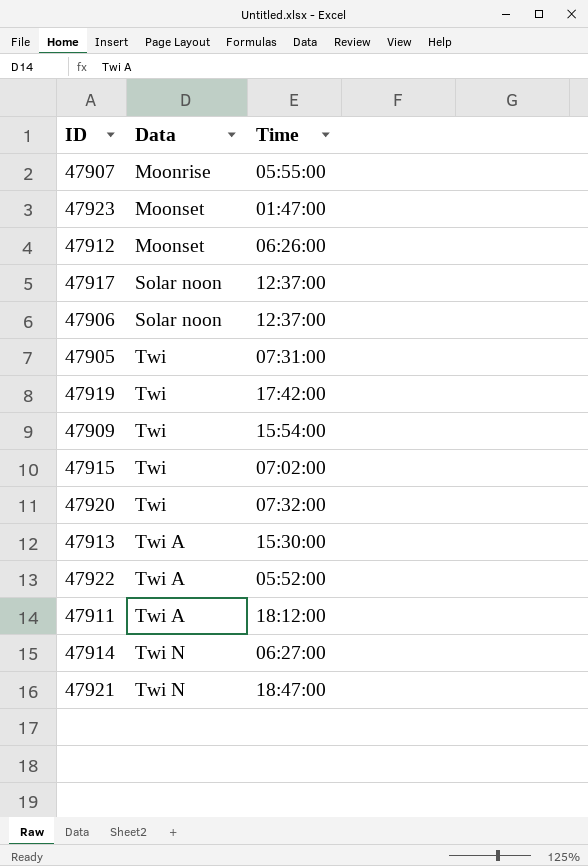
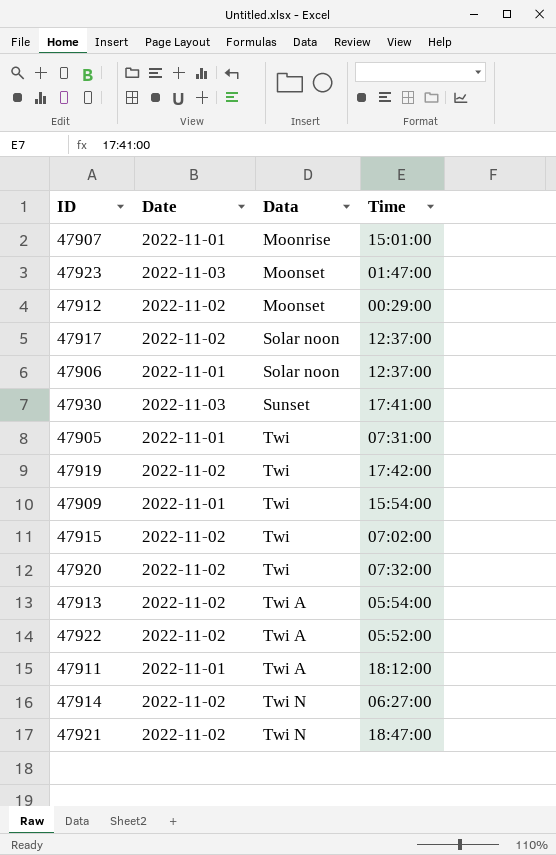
column Date | position: none -> 2
47907 | Time: 05:55:00 -> 15:01:00
47912 | Time: 06:26:00 -> 00:29:00
row 47930: none -> 2022-11-03 | Sunset | 17:41:00
47913 | Time: 15:30:00 -> 05:54:00

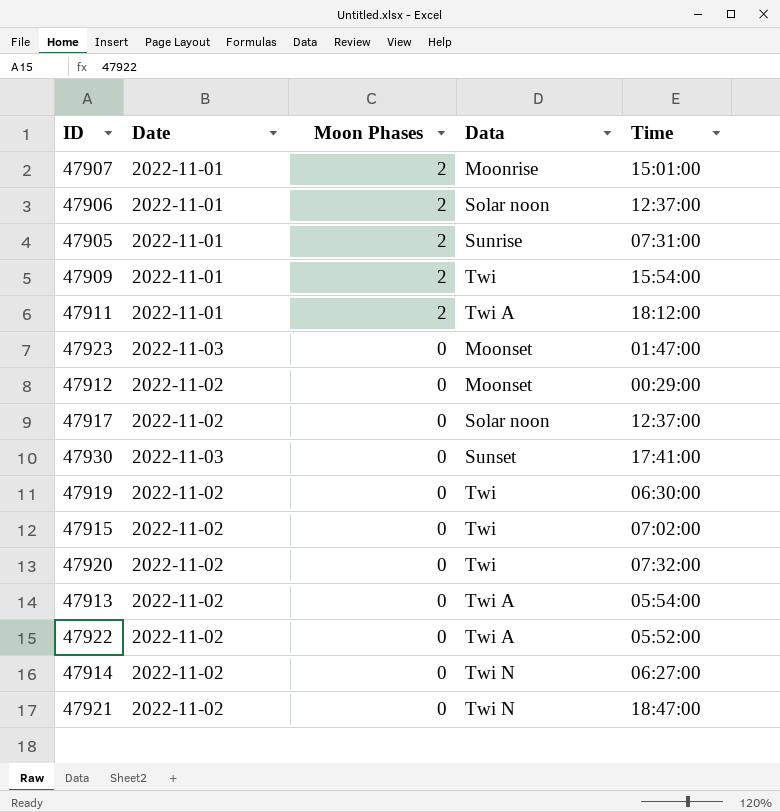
row order: Data ascending -> Moon Phases descending
column Moon Phases | position: none -> 3
47905 | Data: Twi -> Sunrise
47919 | Time: 17:42:00 -> 06:30:00

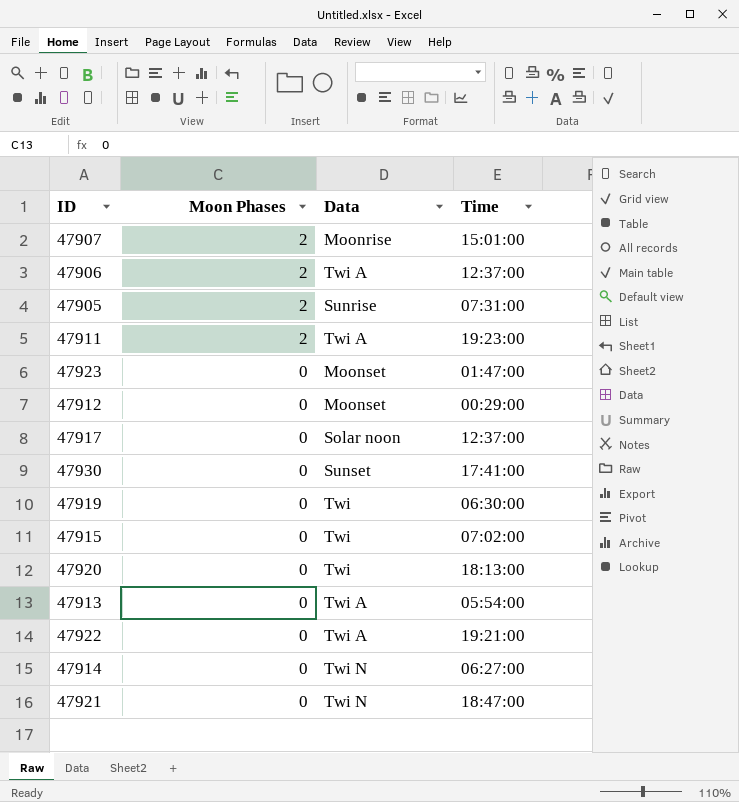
column Date | position: 2 -> none
row 47909: 2022-11-01 | 2 | Twi | 15:54:00 -> none
47906 | Data: Solar noon -> Twi A
47911 | Time: 18:12:00 -> 19:23:00
47920 | Time: 07:32:00 -> 18:13:00
47922 | Time: 05:52:00 -> 19:21:00

